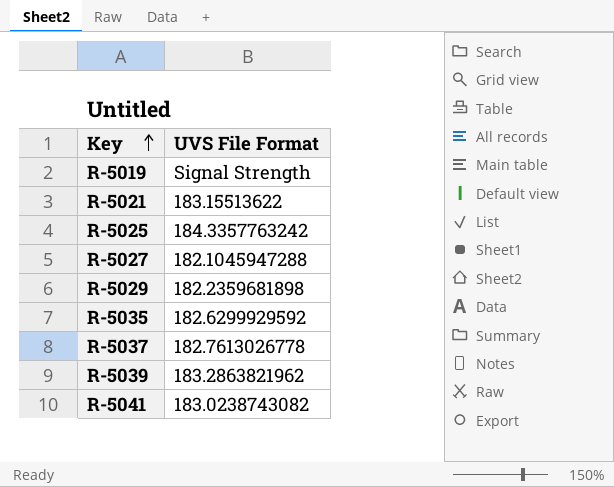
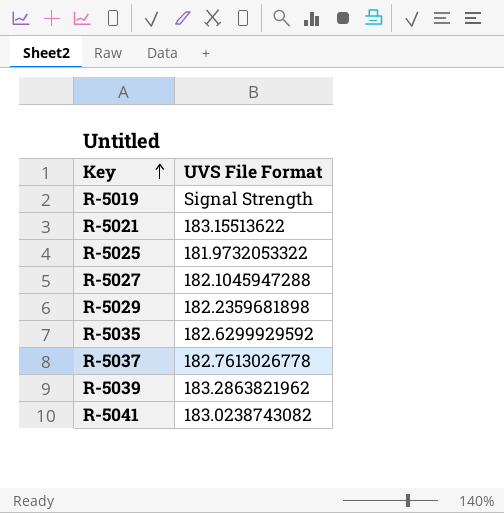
R-5025 | UVS File Format: 184.3357763242 -> 181.9732053322

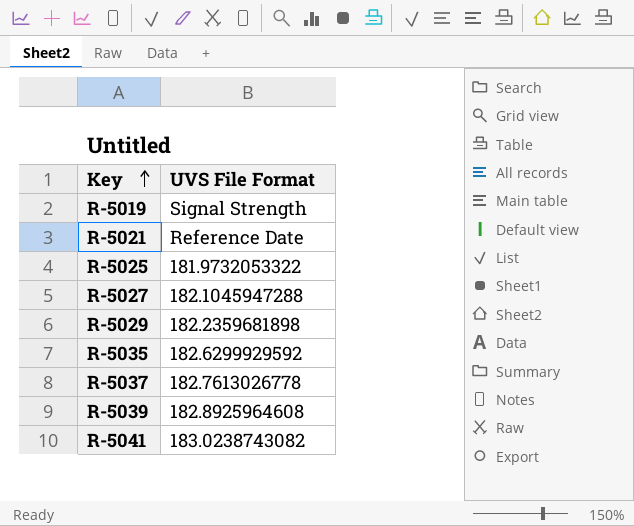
R-5021 | UVS File Format: 183.15513622 -> Reference Date
R-5039 | UVS File Format: 183.2863821962 -> 182.8925964608

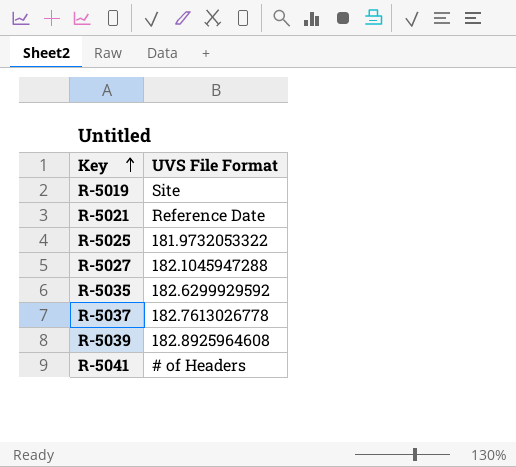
row R-5029: 182.2359681898 -> none
R-5019 | UVS File Format: Signal Strength -> Site
R-5041 | UVS File Format: 183.0238743082 -> # of Headers

